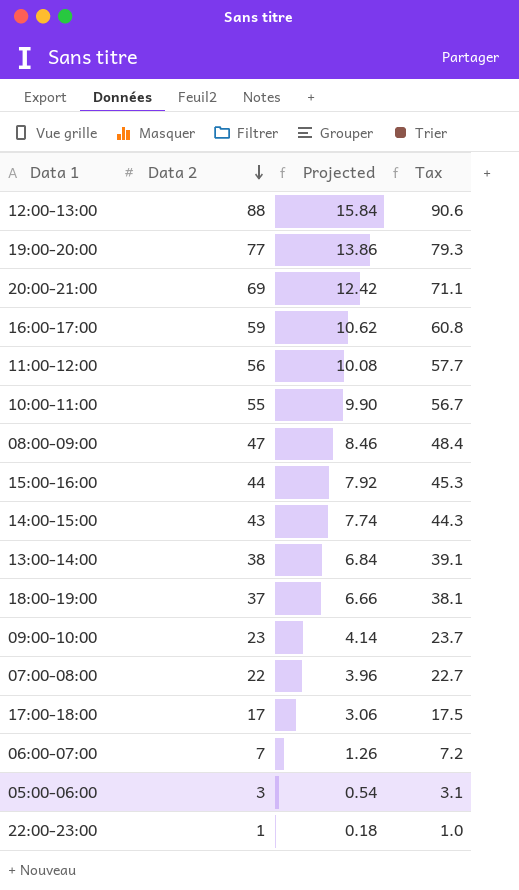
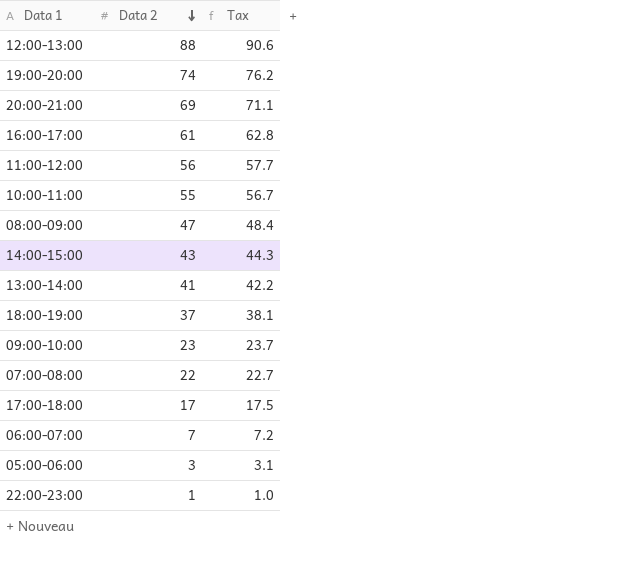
column Projected | formula: [Data 2] * 0.18 -> none
row 15:00-16:00: 44 | 7.92 | 45.3 -> none
19:00-20:00 | Data 2: 77 -> 74
19:00-20:00 | Tax: 79.3 -> 76.2
16:00-17:00 | Data 2: 59 -> 61
16:00-17:00 | Tax: 60.8 -> 62.8
13:00-14:00 | Data 2: 38 -> 41
13:00-14:00 | Tax: 39.1 -> 42.2

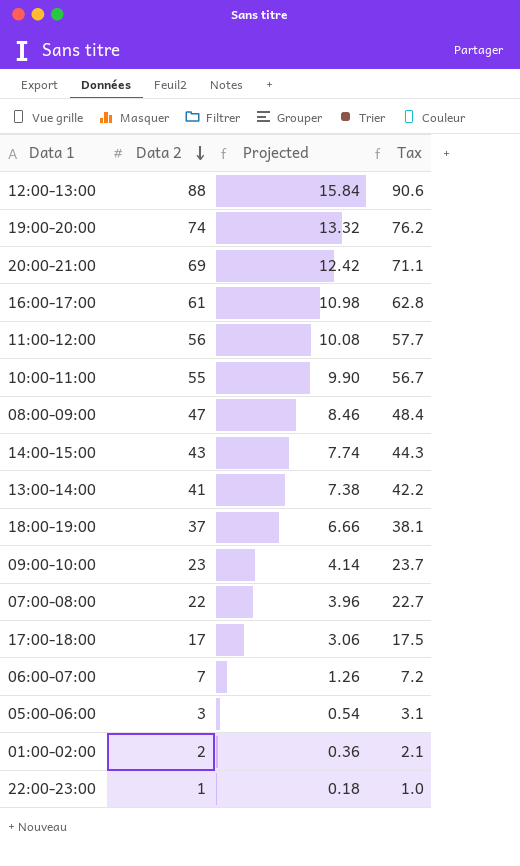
column Projected | formula: none -> [Data 2] * 0.18
row 01:00-02:00: none -> 2 | 0.36 | 2.1

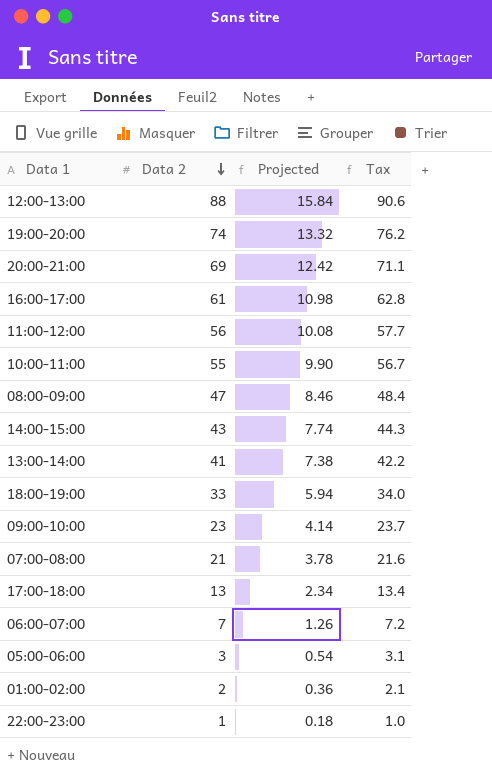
18:00-19:00 | Data 2: 37 -> 33
18:00-19:00 | Projected: 6.66 -> 5.94
18:00-19:00 | Tax: 38.1 -> 34.0
07:00-08:00 | Data 2: 22 -> 21
07:00-08:00 | Projected: 3.96 -> 3.78
07:00-08:00 | Tax: 22.7 -> 21.6
17:00-18:00 | Data 2: 17 -> 13
17:00-18:00 | Projected: 3.06 -> 2.34
17:00-18:00 | Tax: 17.5 -> 13.4

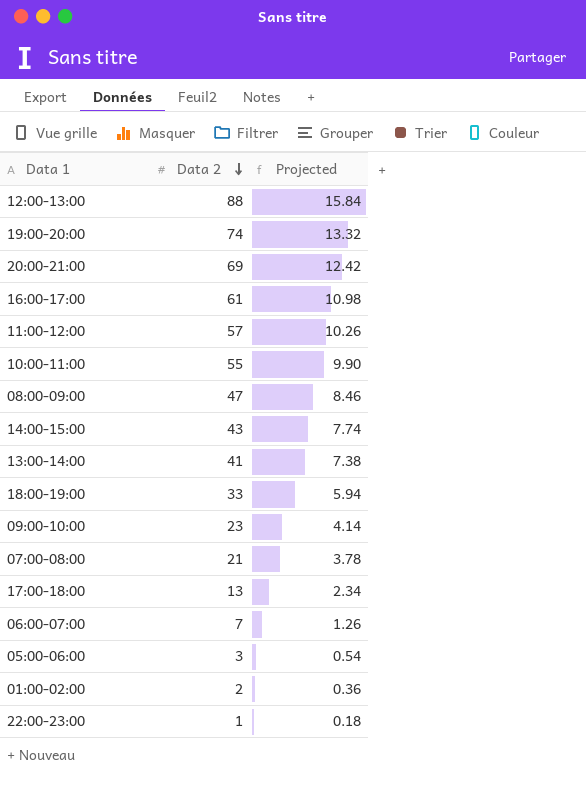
column Tax | formula: [Data 2] * 1.03 -> none
11:00-12:00 | Data 2: 56 -> 57
11:00-12:00 | Projected: 10.08 -> 10.26

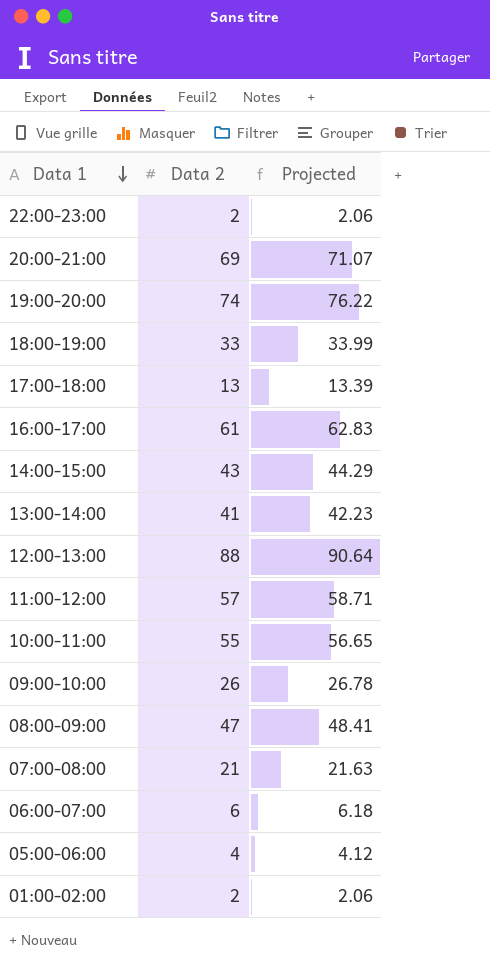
row order: Data 2 descending -> Data 1 descending
column Projected | formula: [Data 2] * 0.18 -> [Data 2] * 1.03
22:00-23:00 | Data 2: 1 -> 2
09:00-10:00 | Data 2: 23 -> 26
06:00-07:00 | Data 2: 7 -> 6
05:00-06:00 | Data 2: 3 -> 4

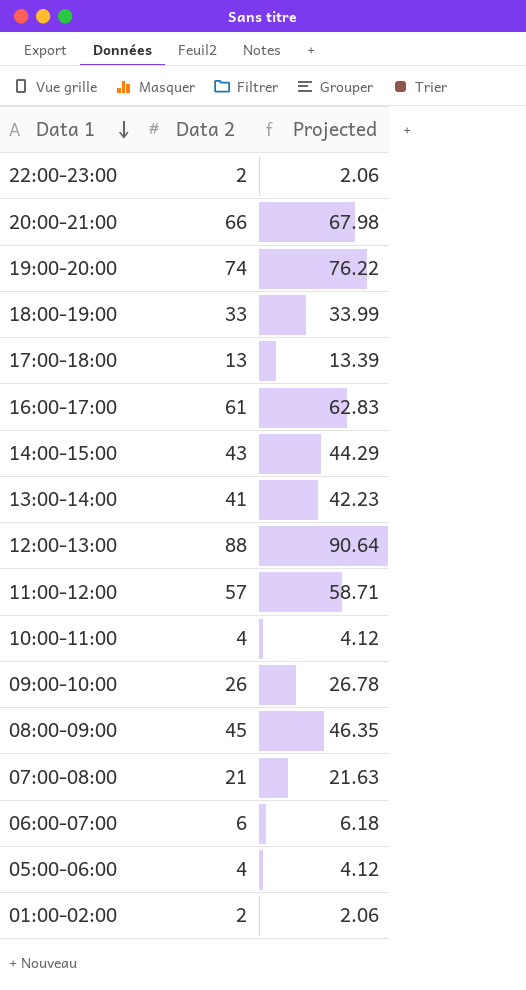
20:00-21:00 | Data 2: 69 -> 66
20:00-21:00 | Projected: 71.07 -> 67.98
10:00-11:00 | Data 2: 55 -> 4
10:00-11:00 | Projected: 56.65 -> 4.12
08:00-09:00 | Data 2: 47 -> 45
08:00-09:00 | Projected: 48.41 -> 46.35

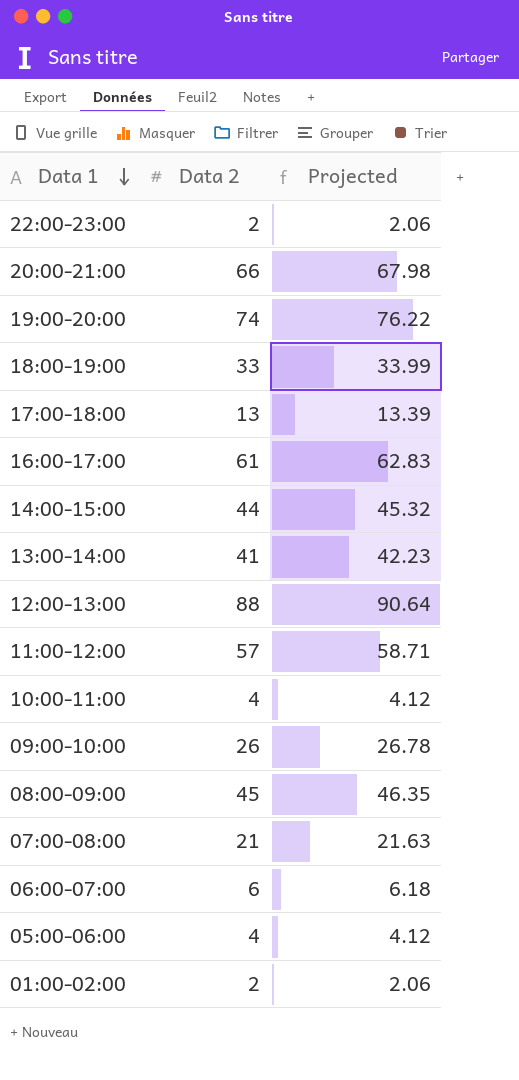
14:00-15:00 | Data 2: 43 -> 44
14:00-15:00 | Projected: 44.29 -> 45.32

